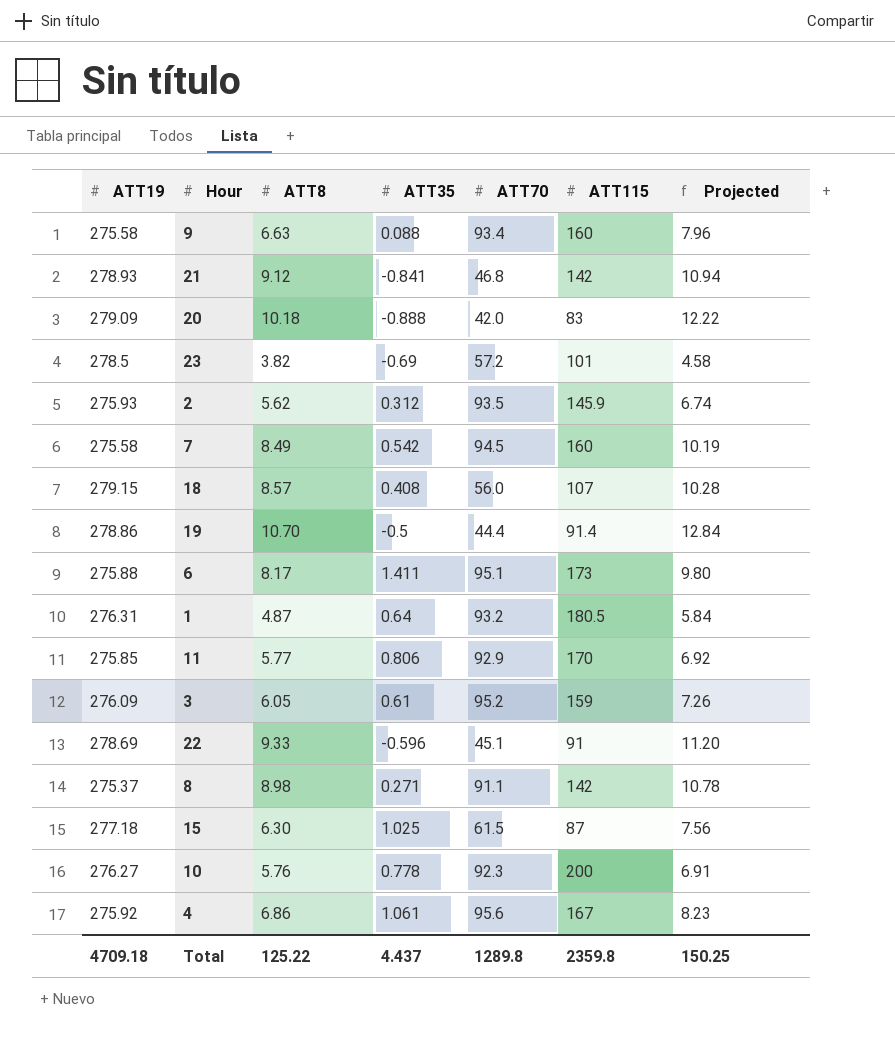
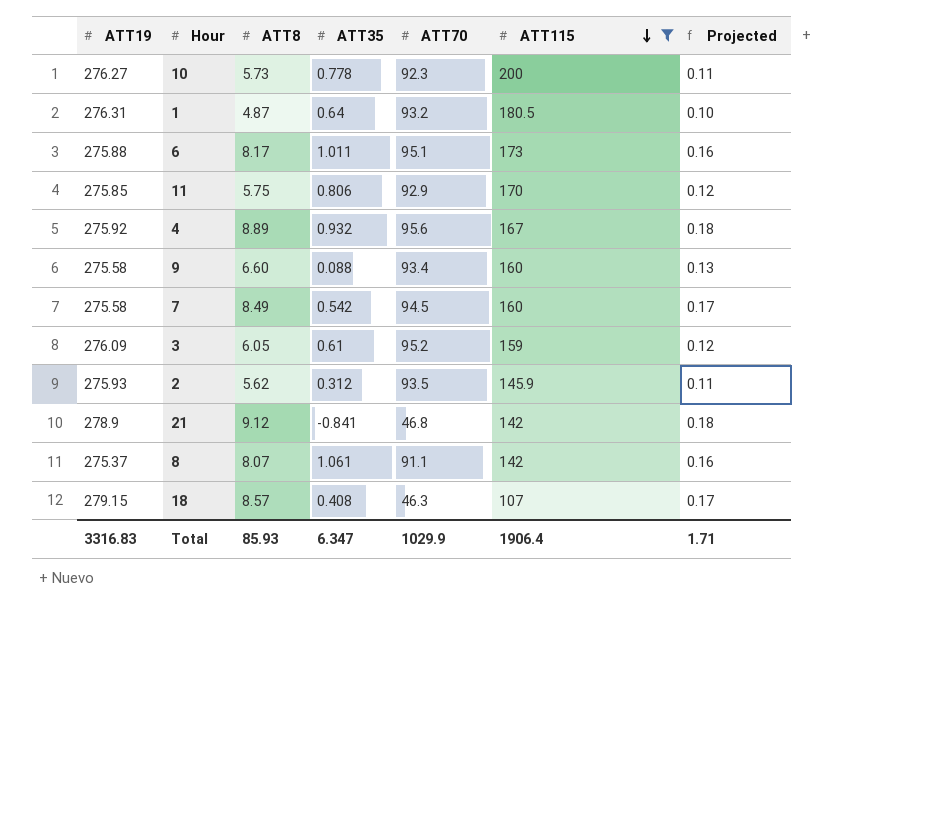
filter: none -> ATT115 >= 107
row order: none -> ATT115 descending
column Projected | formula: [ATT8] * 1.2 -> [ATT8] * 0.02
10 | ATT8: 5.76 -> 5.73
6 | ATT35: 1.411 -> 1.011
11 | ATT8: 5.77 -> 5.75
4 | ATT8: 6.86 -> 8.89
4 | ATT35: 1.061 -> 0.932
9 | ATT8: 6.63 -> 6.60
21 | ATT19: 278.93 -> 278.9
8 | ATT8: 8.98 -> 8.07
8 | ATT35: 0.271 -> 1.061
18 | ATT70: 56.0 -> 46.3
Total | ATT19: 4709.18 -> 3316.83
Total | ATT8: 125.22 -> 85.93
Total | ATT35: 4.437 -> 6.347
Total | ATT70: 1289.8 -> 1029.9
Total | ATT115: 2359.8 -> 1906.4
Total | Projected: 150.25 -> 1.71

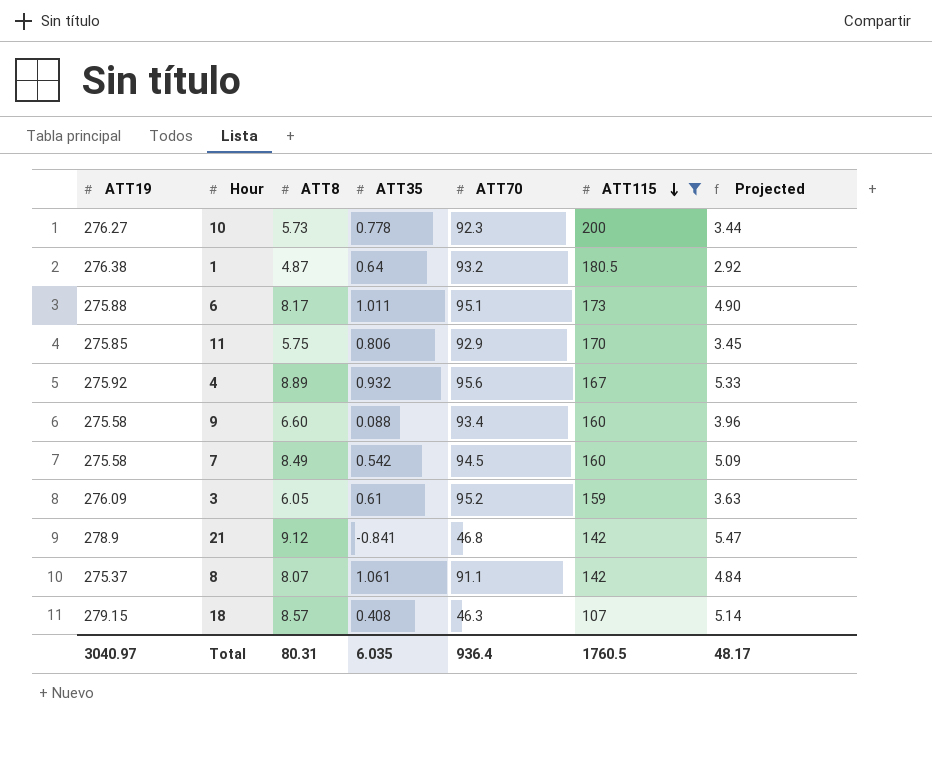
column Projected | formula: [ATT8] * 0.02 -> [ATT8] * 0.6
row 2: 275.93 | 5.62 | 0.312 | 93.5 | 145.9 | 0.11 -> none
1 | ATT19: 276.31 -> 276.38
Total | ATT19: 3316.83 -> 3040.97
Total | ATT8: 85.93 -> 80.31
Total | ATT35: 6.347 -> 6.035
Total | ATT70: 1029.9 -> 936.4
Total | ATT115: 1906.4 -> 1760.5
Total | Projected: 1.71 -> 48.17

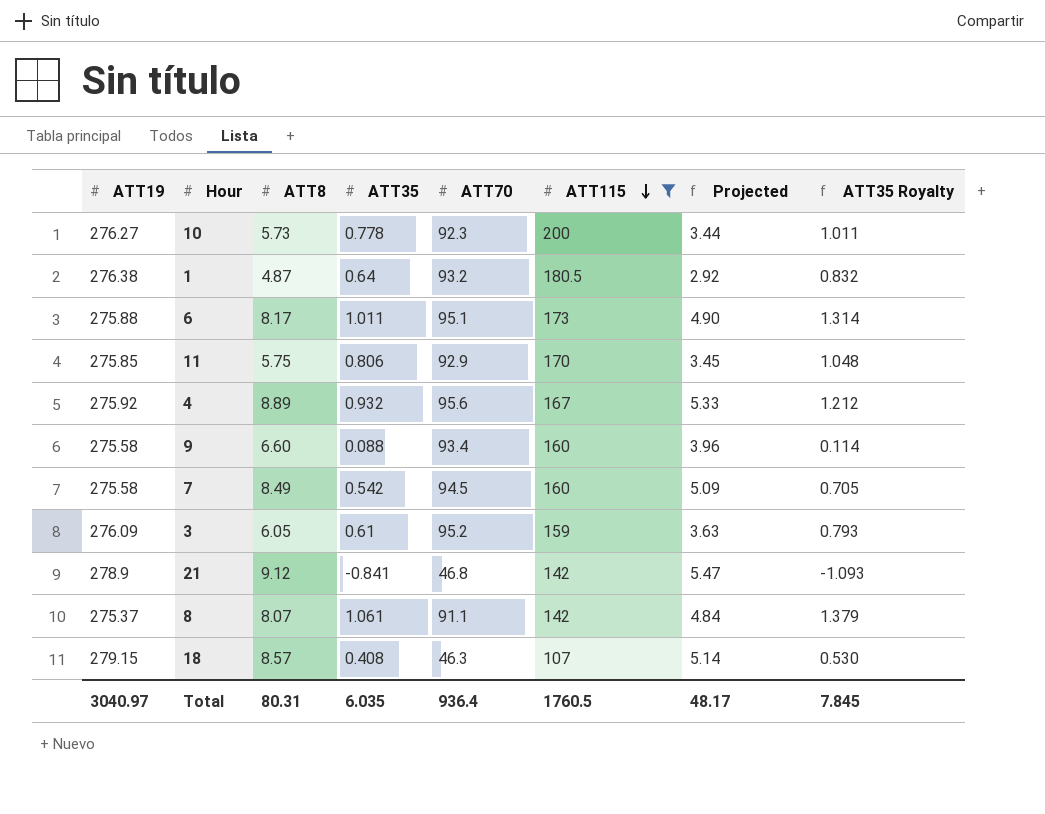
column ATT35 Royalty | formula: none -> [ATT35] * 1.3

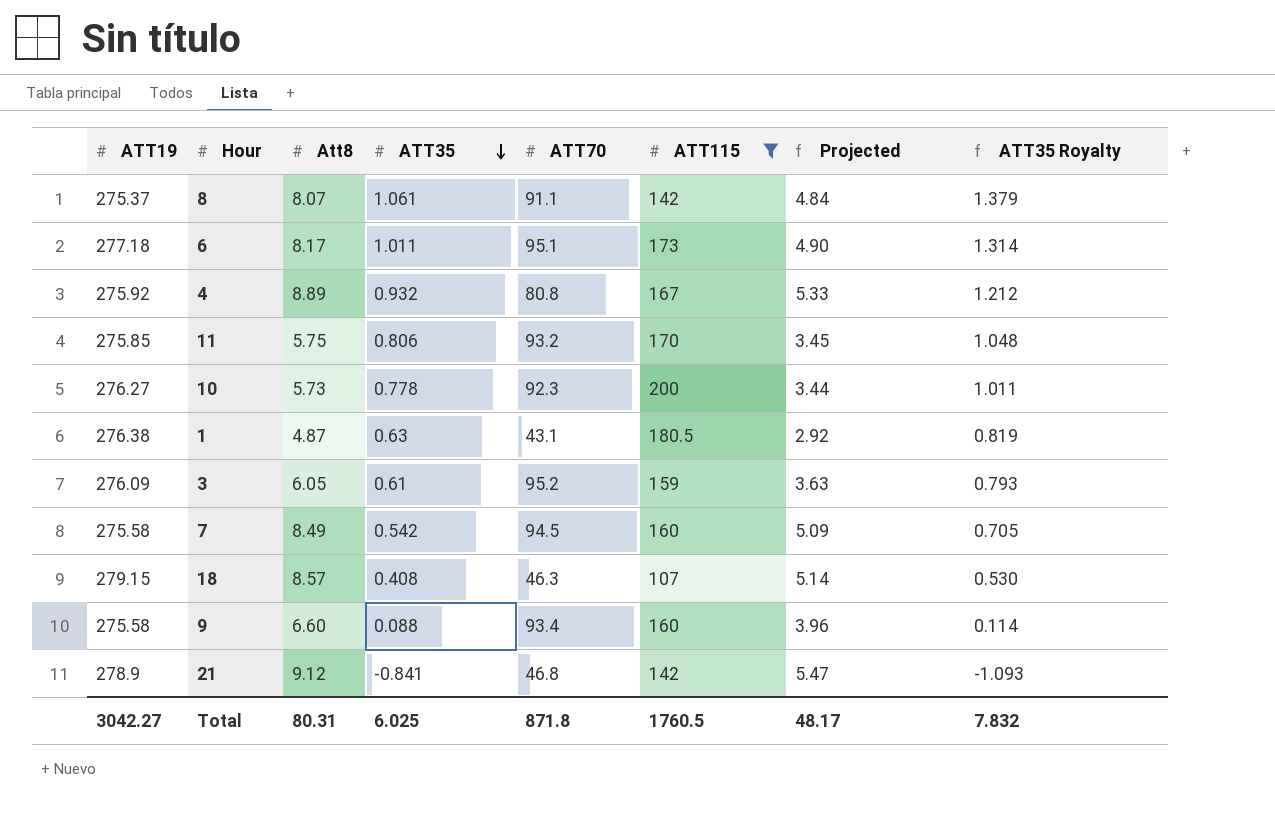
row order: ATT115 descending -> ATT35 descending
column name: ATT8 -> Att8
6 | ATT19: 275.88 -> 277.18
4 | ATT70: 95.6 -> 80.8
11 | ATT70: 92.9 -> 93.2
1 | ATT35: 0.64 -> 0.63
1 | ATT70: 93.2 -> 43.1
1 | ATT35 Royalty: 0.832 -> 0.819
Total | ATT19: 3040.97 -> 3042.27
Total | ATT35: 6.035 -> 6.025
Total | ATT70: 936.4 -> 871.8
Total | ATT35 Royalty: 7.845 -> 7.832

